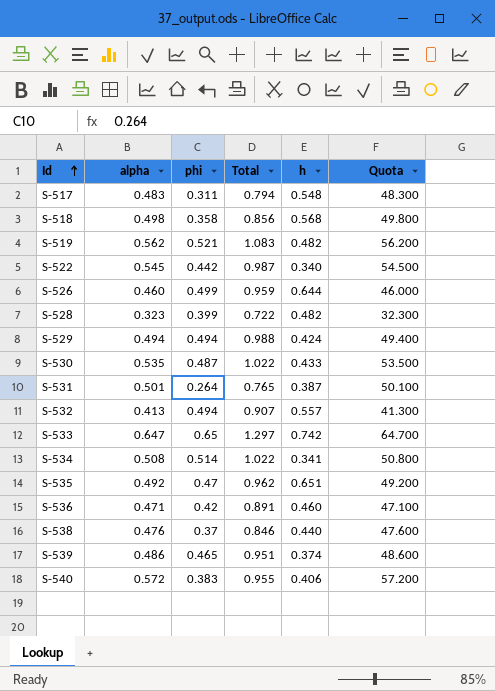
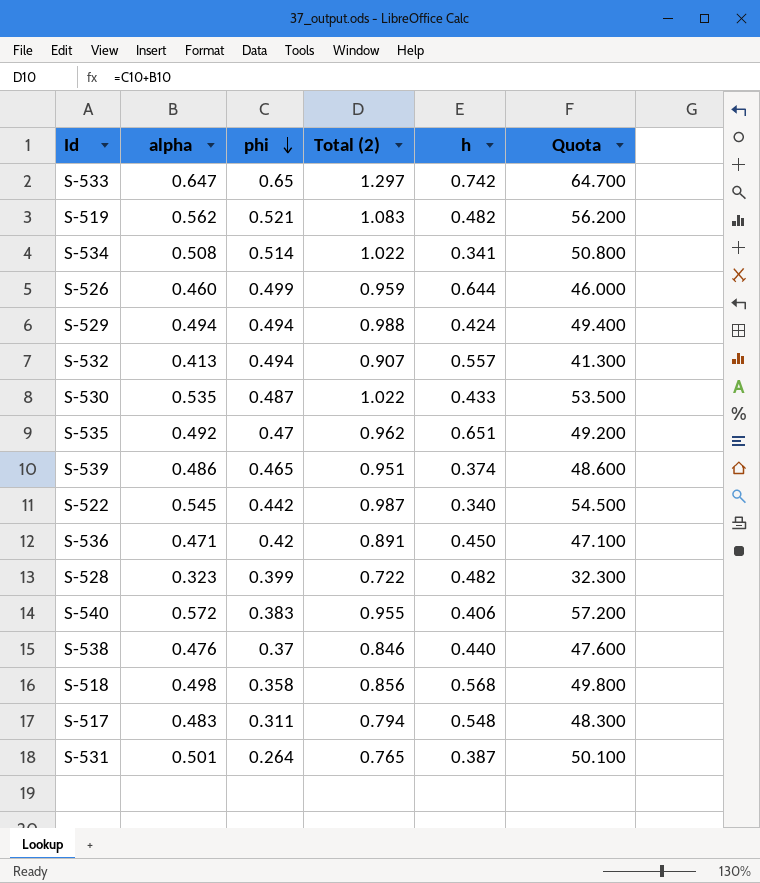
row order: Id ascending -> phi descending
column name: Total -> Total (2)
S-536 | h: 0.460 -> 0.450

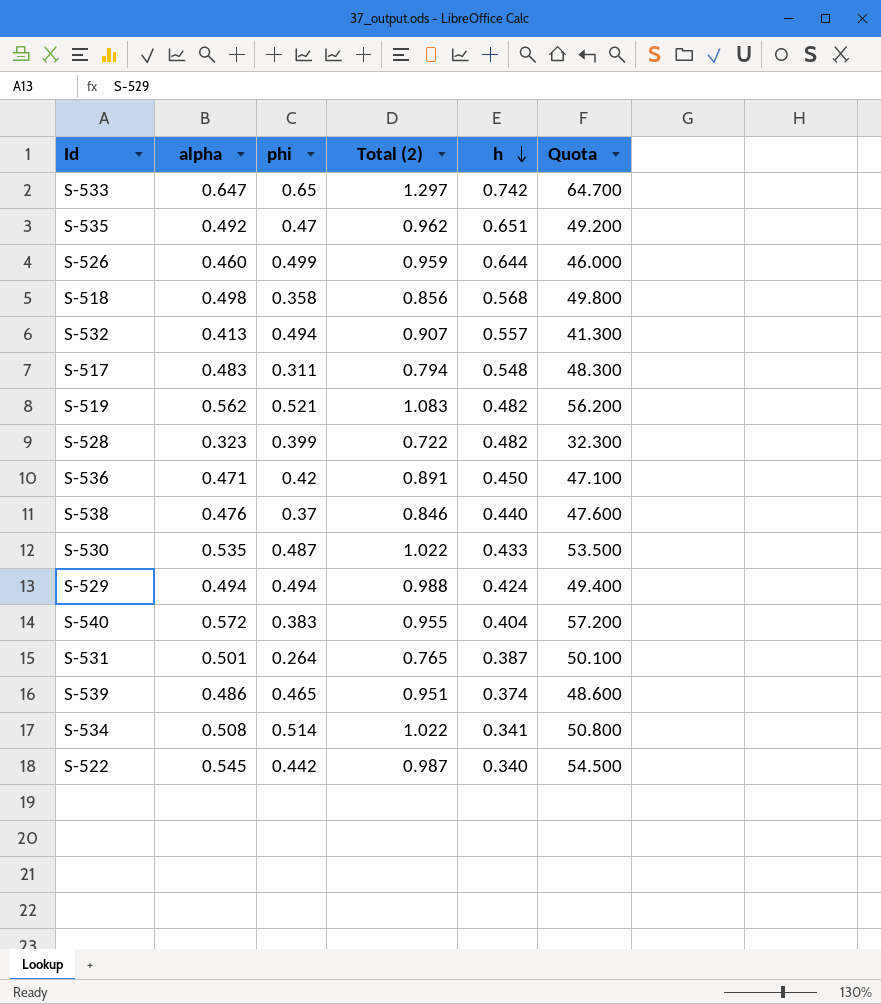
row order: phi descending -> h descending
S-540 | h: 0.406 -> 0.404

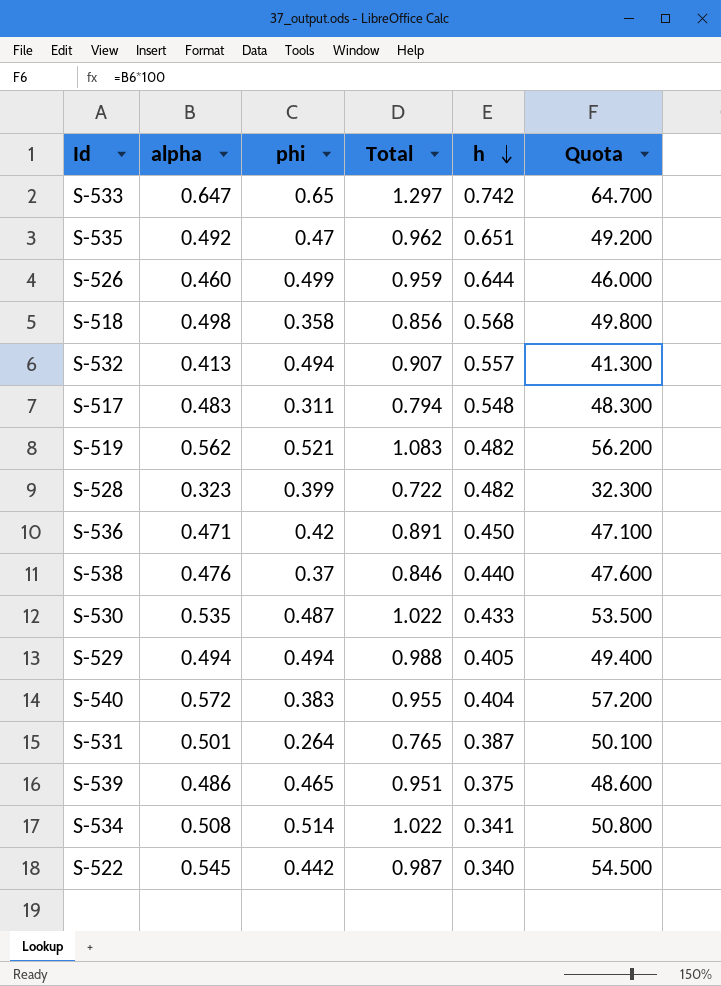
column name: Total (2) -> Total
S-529 | h: 0.424 -> 0.405
S-539 | h: 0.374 -> 0.375

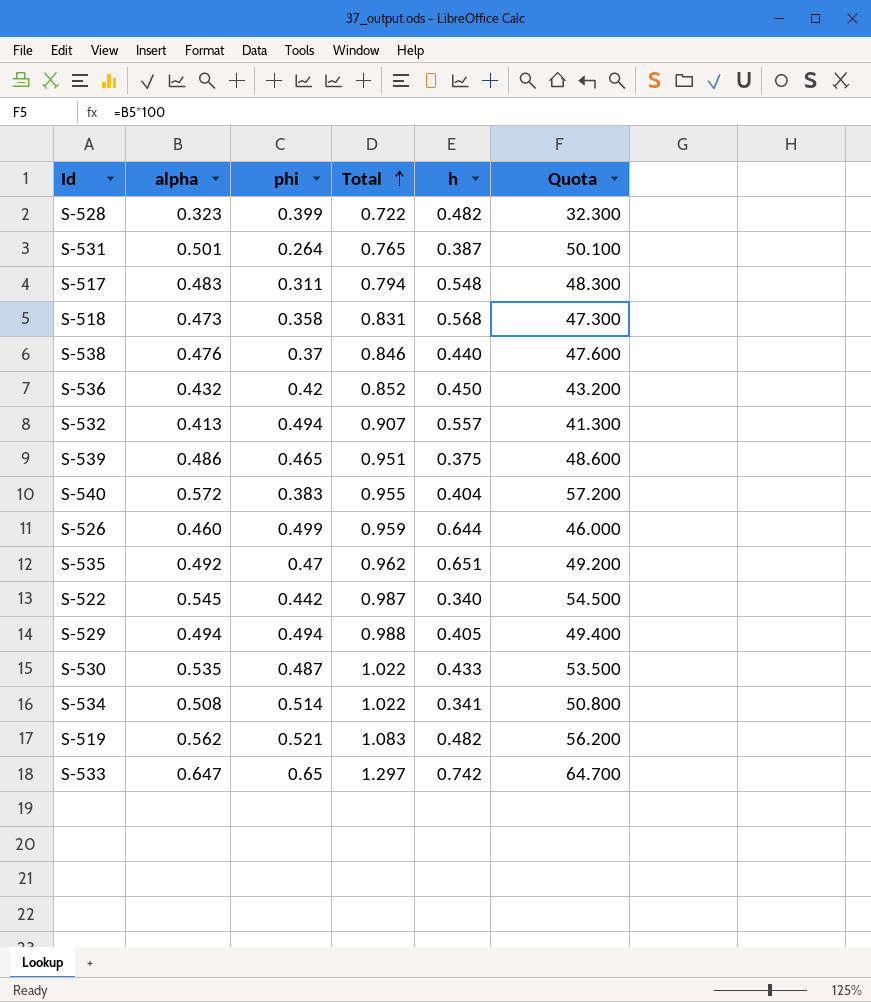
row order: h descending -> Total ascending
S-518 | alpha: 0.498 -> 0.473
S-518 | Total: 0.856 -> 0.831
S-518 | Quota: 49.800 -> 47.300
S-536 | alpha: 0.471 -> 0.432
S-536 | Total: 0.891 -> 0.852
S-536 | Quota: 47.100 -> 43.200

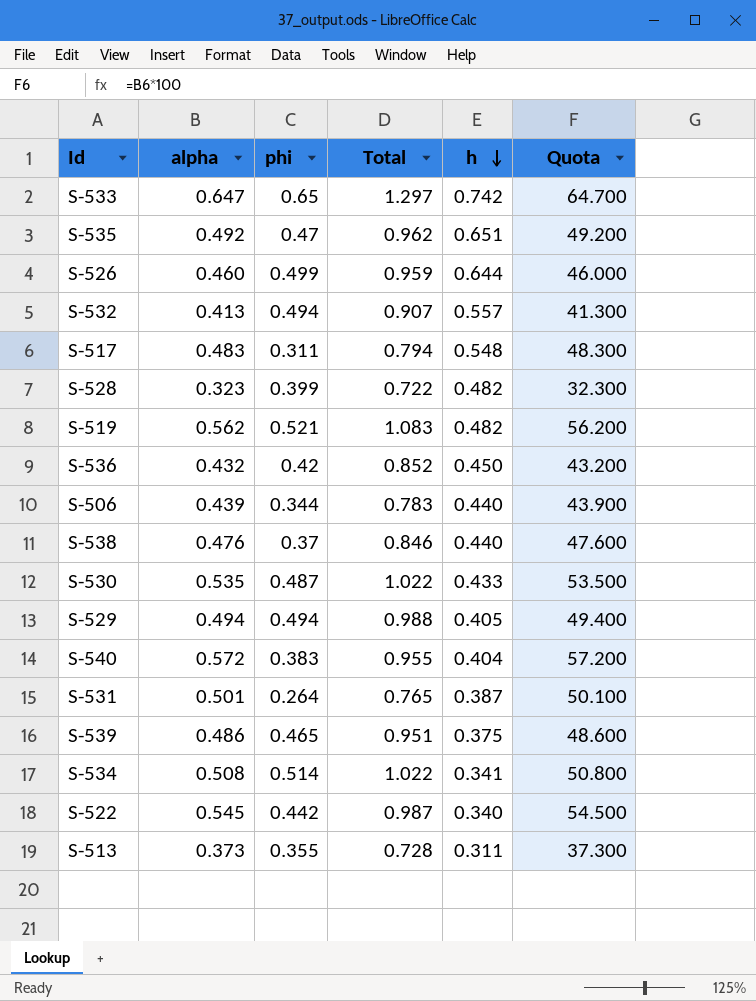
row order: Total ascending -> h descending
row S-518: 0.473 | 0.358 | 0.831 | 0.568 | 47.300 -> none
row S-506: none -> 0.439 | 0.344 | 0.783 | 0.440 | 43.900
row S-513: none -> 0.373 | 0.355 | 0.728 | 0.311 | 37.300

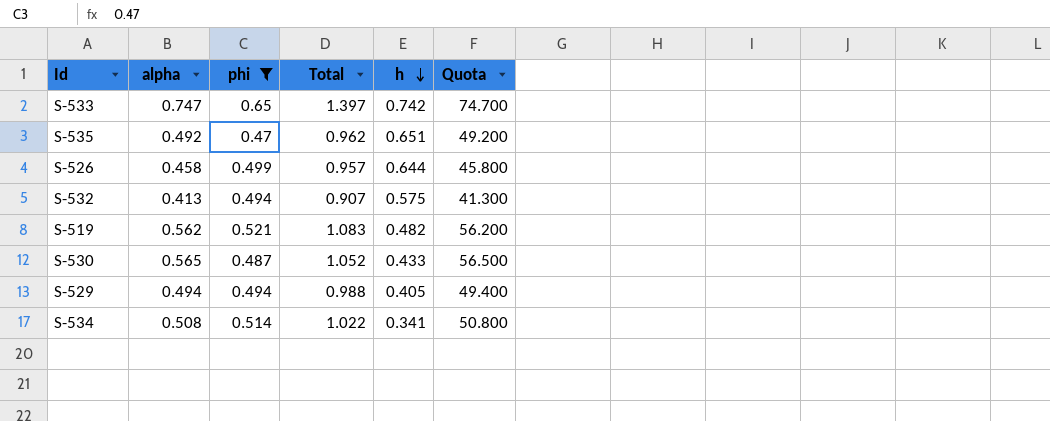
filter: none -> phi >= 0.47
S-533 | alpha: 0.647 -> 0.747
S-533 | Total: 1.297 -> 1.397
S-533 | Quota: 64.700 -> 74.700
S-526 | alpha: 0.460 -> 0.458
S-526 | Total: 0.959 -> 0.957
S-526 | Quota: 46.000 -> 45.800
S-532 | h: 0.557 -> 0.575
S-530 | alpha: 0.535 -> 0.565
S-530 | Total: 1.022 -> 1.052
S-530 | Quota: 53.500 -> 56.500

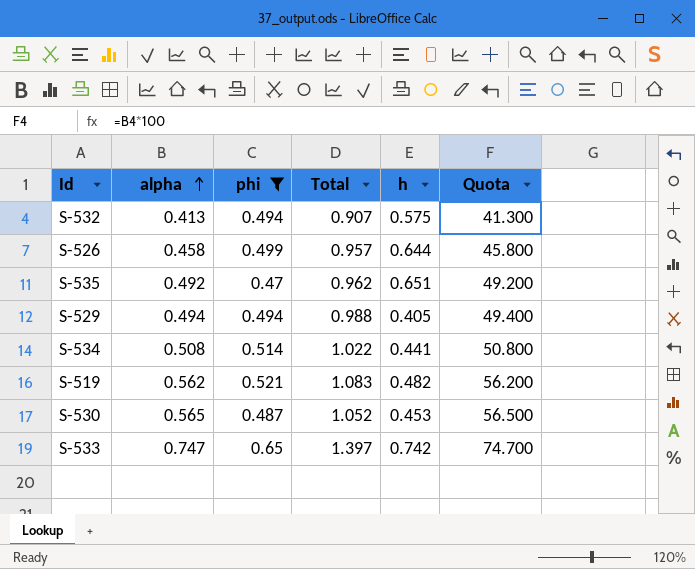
row order: h descending -> alpha ascending
S-534 | h: 0.341 -> 0.441
S-530 | h: 0.433 -> 0.453

